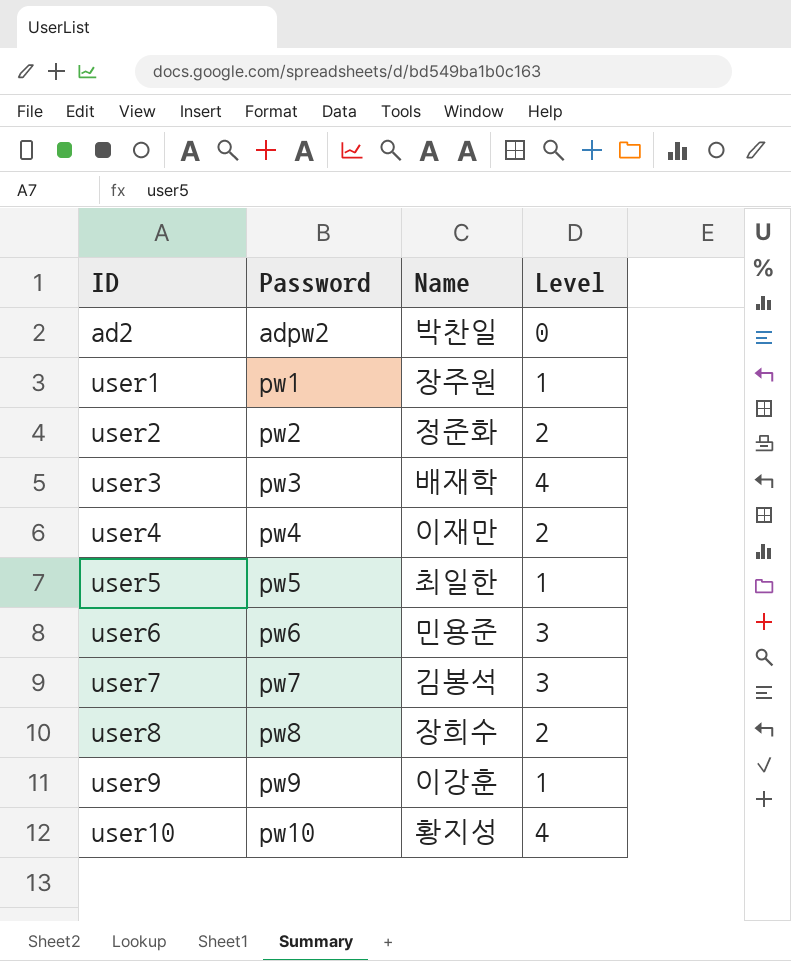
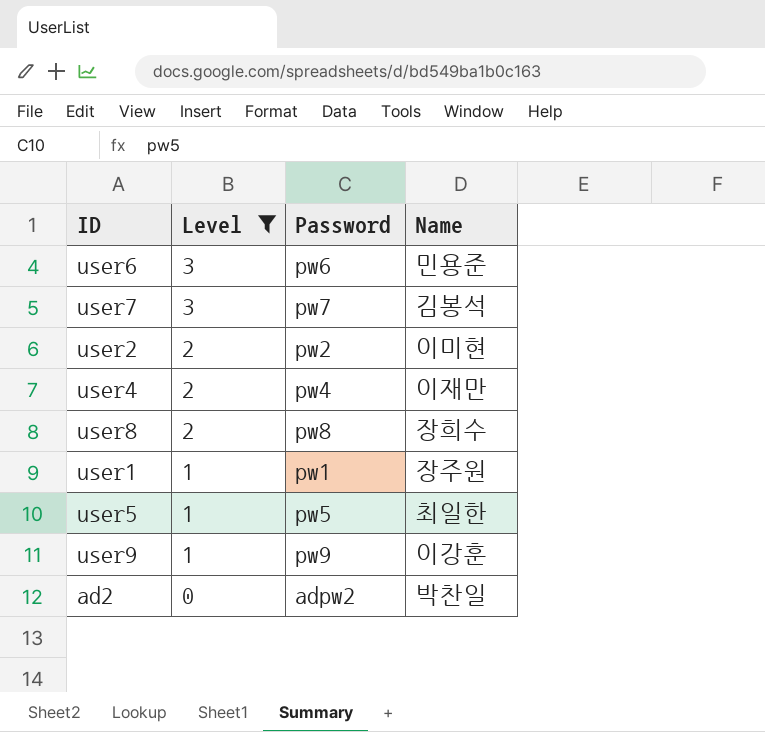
filter: none -> Level != 4
row order: ID ascending -> Level descending
column Level | position: 4 -> 2
user2 | Name: 정준화 -> 이미현

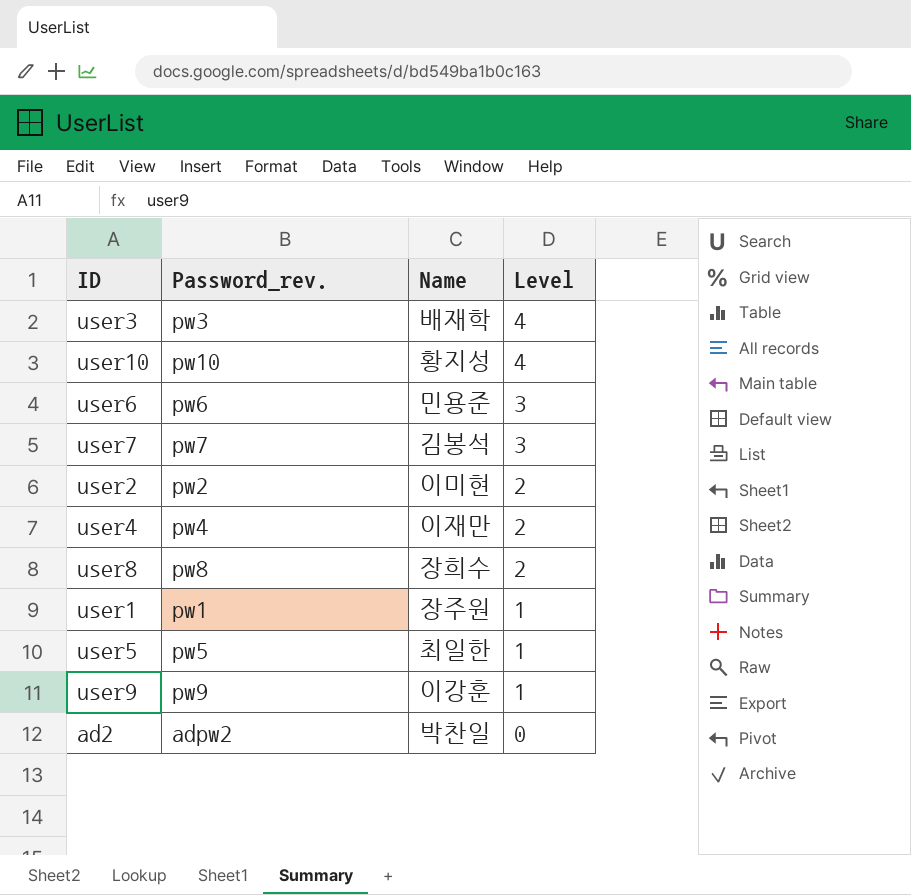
filter: Level != 4 -> none
column name: Password -> Password_rev.
column Level | position: 2 -> 4

